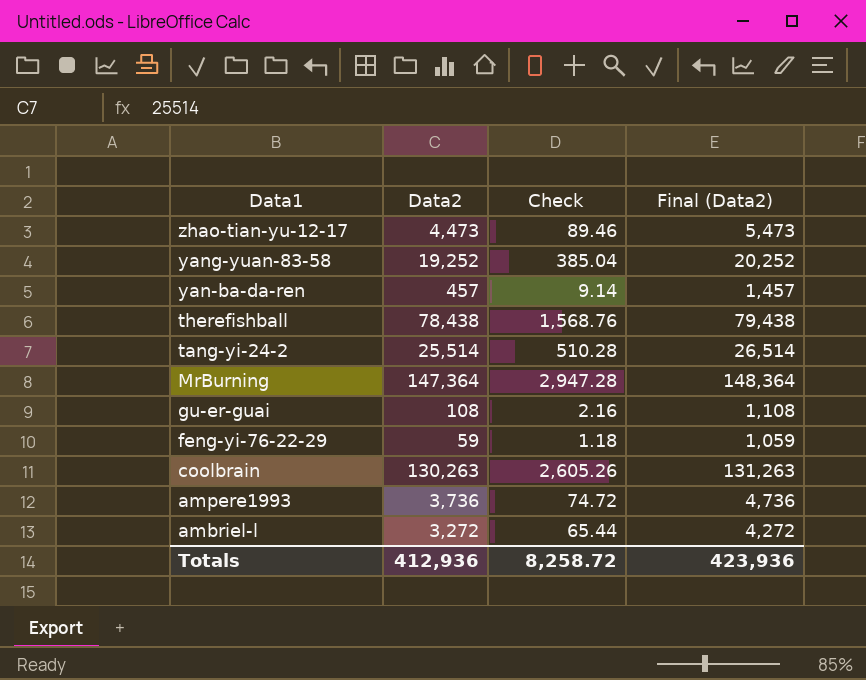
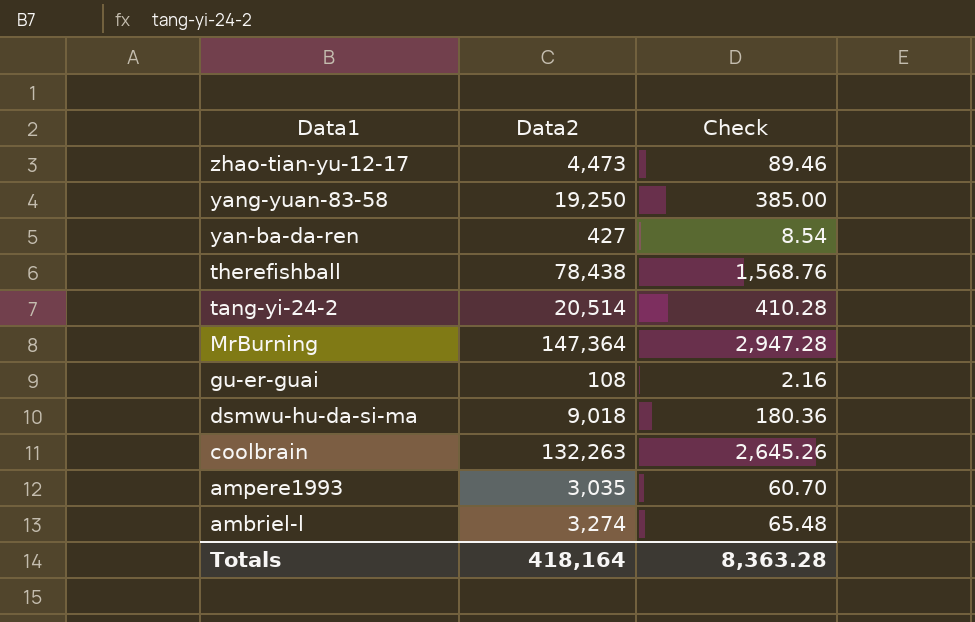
column Final (Data2) | formula: [Data2] + 1000 -> none
row feng-yi-76-22-29: 59 | 1.18 | 1,059 -> none
yang-yuan-83-58 | Data2: 19,252 -> 19,250
yang-yuan-83-58 | Check: 385.04 -> 385.00
yan-ba-da-ren | Data2: 457 -> 427
yan-ba-da-ren | Check: 9.14 -> 8.54
tang-yi-24-2 | Data2: 25,514 -> 20,514
tang-yi-24-2 | Check: 510.28 -> 410.28
row dsmwu-hu-da-si-ma: none -> 9,018 | 180.36
coolbrain | Data2: 130,263 -> 132,263
coolbrain | Check: 2,605.26 -> 2,645.26
ampere1993 | Data2: 3,736 -> 3,035
ampere1993 | Check: 74.72 -> 60.70
ambriel-l | Data2: 3,272 -> 3,274
ambriel-l | Check: 65.44 -> 65.48
Totals | Data2: 412,936 -> 418,164
Totals | Check: 8,258.72 -> 8,363.28

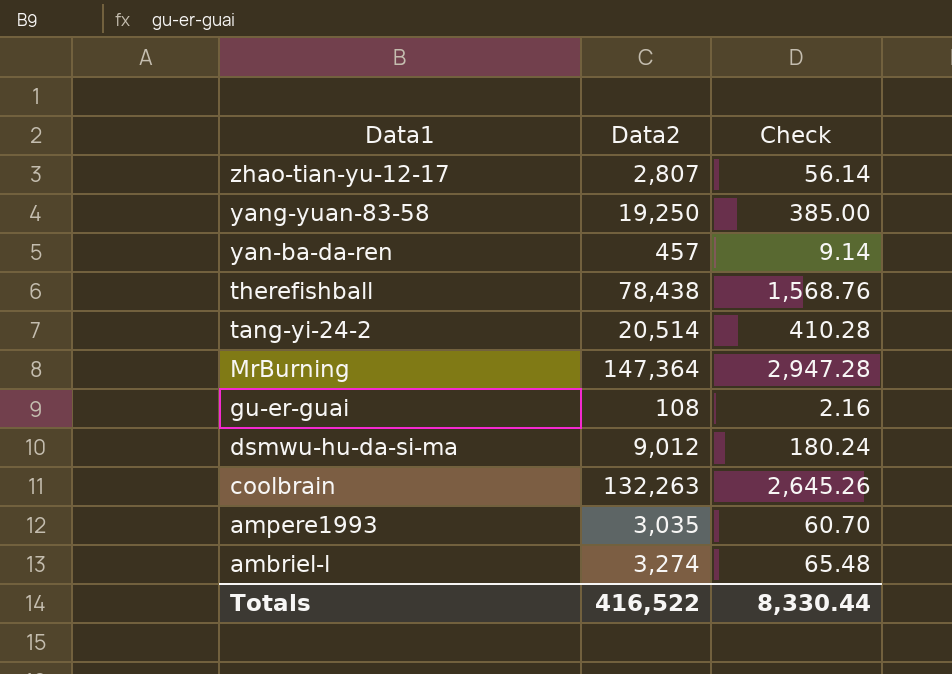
zhao-tian-yu-12-17 | Data2: 4,473 -> 2,807
zhao-tian-yu-12-17 | Check: 89.46 -> 56.14
yan-ba-da-ren | Data2: 427 -> 457
yan-ba-da-ren | Check: 8.54 -> 9.14
dsmwu-hu-da-si-ma | Data2: 9,018 -> 9,012
dsmwu-hu-da-si-ma | Check: 180.36 -> 180.24
Totals | Data2: 418,164 -> 416,522
Totals | Check: 8,363.28 -> 8,330.44

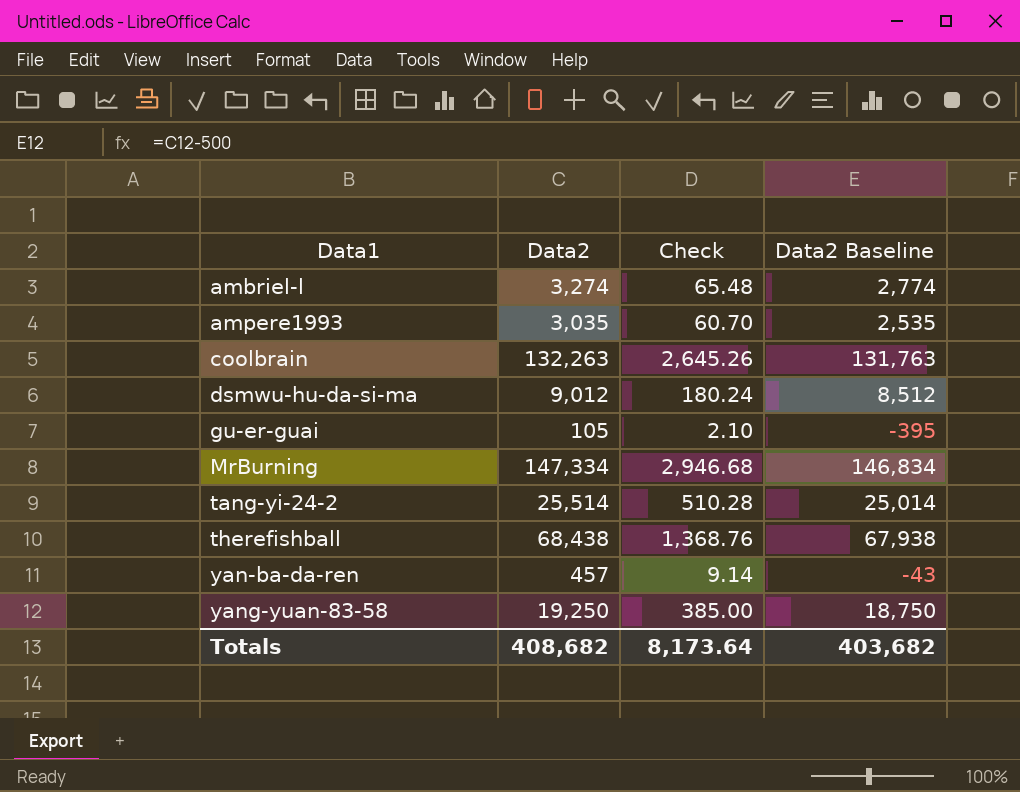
row order: Data1 descending -> Data1 ascending
column Data2 Baseline | formula: none -> [Data2] - 500
row zhao-tian-yu-12-17: 2,807 | 56.14 -> none
gu-er-guai | Data2: 108 -> 105
gu-er-guai | Check: 2.16 -> 2.10
MrBurning | Data2: 147,364 -> 147,334
MrBurning | Check: 2,947.28 -> 2,946.68
tang-yi-24-2 | Data2: 20,514 -> 25,514
tang-yi-24-2 | Check: 410.28 -> 510.28
therefishball | Data2: 78,438 -> 68,438
therefishball | Check: 1,568.76 -> 1,368.76
Totals | Data2: 416,522 -> 408,682
Totals | Check: 8,330.44 -> 8,173.64

